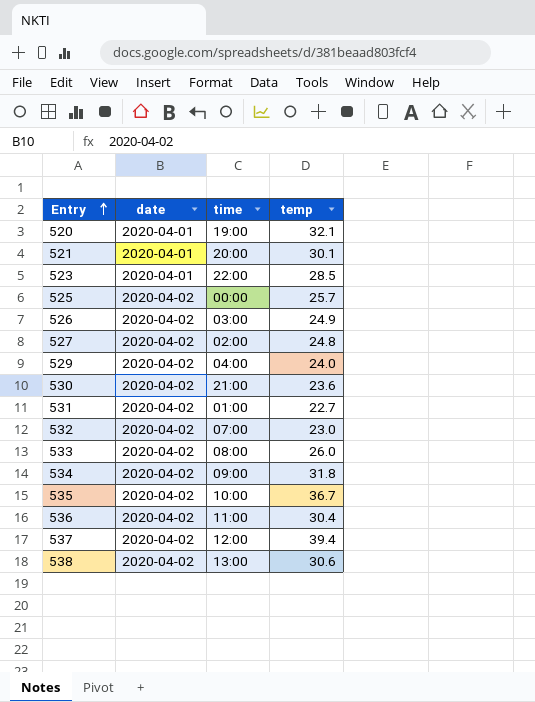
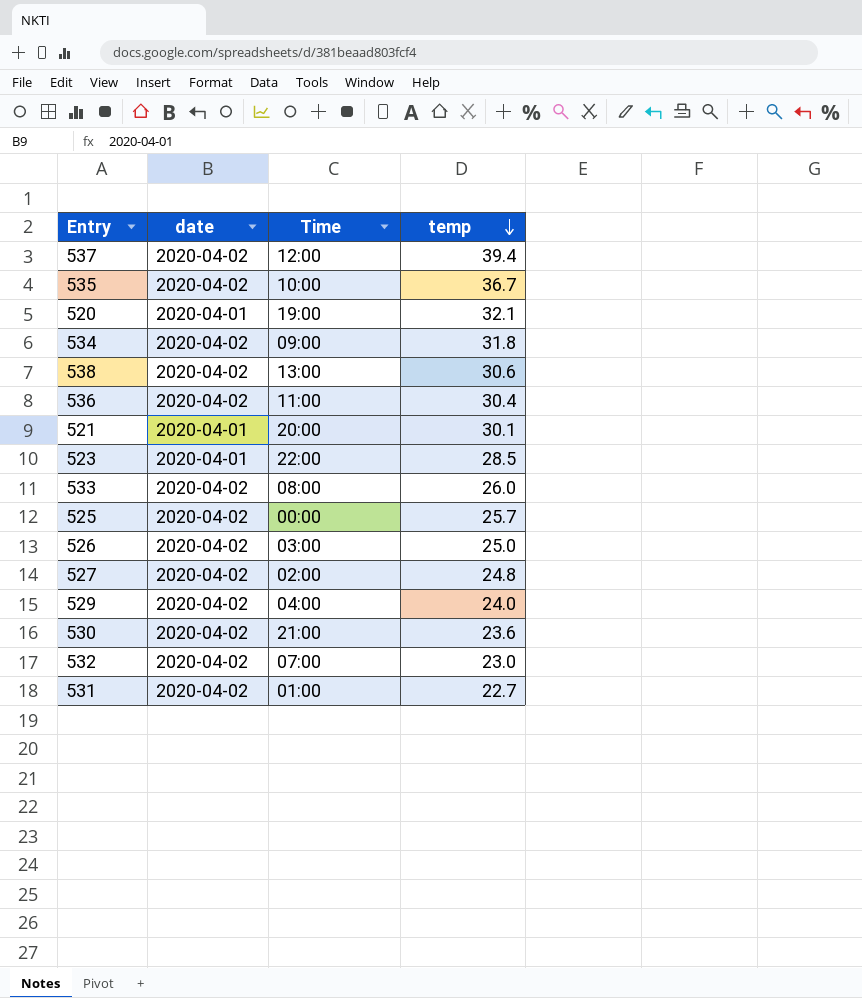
row order: Entry ascending -> temp descending
column name: time -> Time
526 | temp: 24.9 -> 25.0

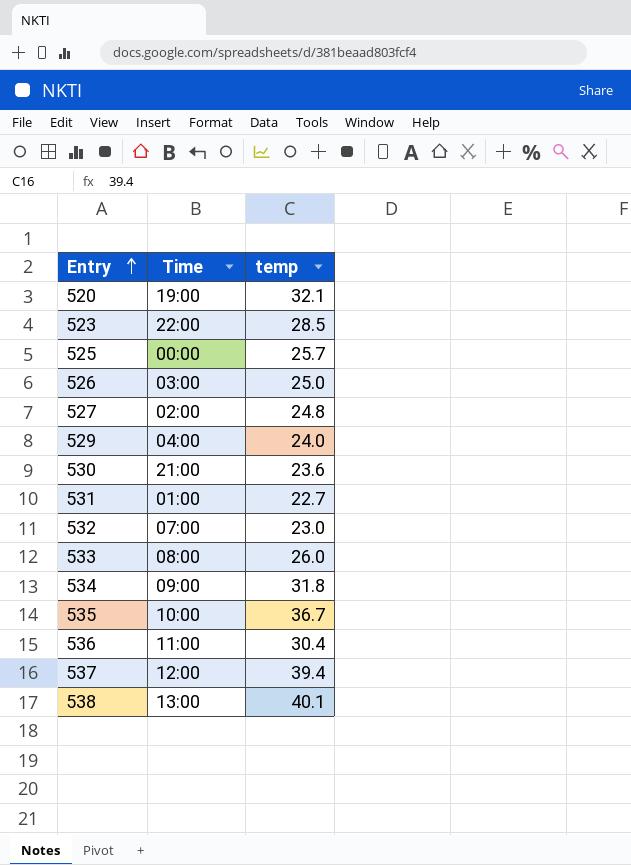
row order: temp descending -> Entry ascending
column date | position: 2 -> none
row 521: 2020-04-01 | 20:00 | 30.1 -> none
538 | temp: 30.6 -> 40.1

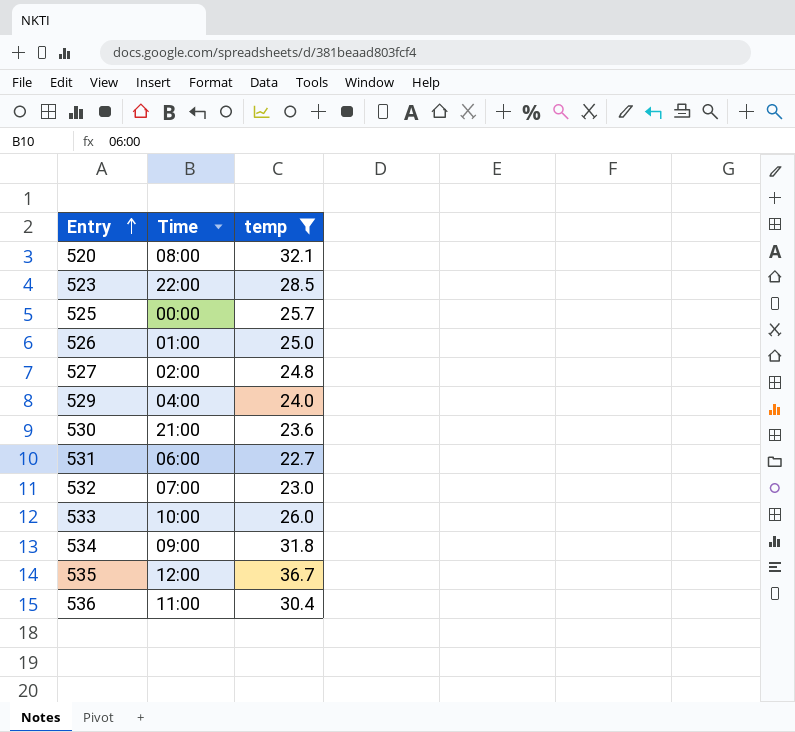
filter: none -> temp <= 36.7
520 | Time: 19:00 -> 08:00
526 | Time: 03:00 -> 01:00
531 | Time: 01:00 -> 06:00
533 | Time: 08:00 -> 10:00
535 | Time: 10:00 -> 12:00

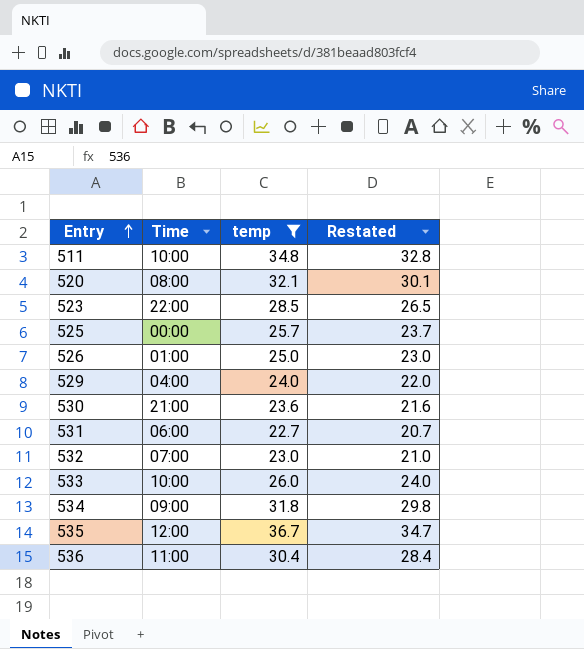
column Restated | formula: none -> [temp] - 2
row 527: 02:00 | 24.8 -> none
row 511: none -> 10:00 | 34.8 | 32.8

